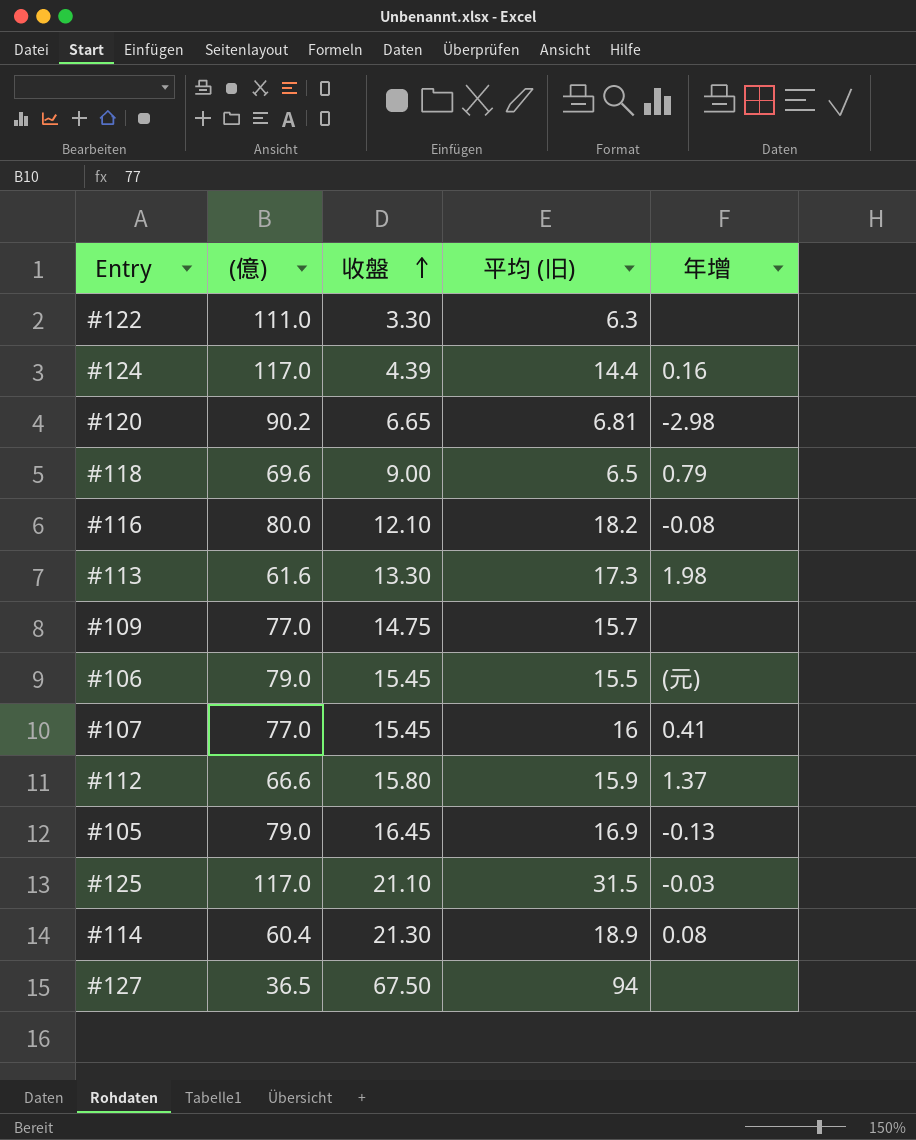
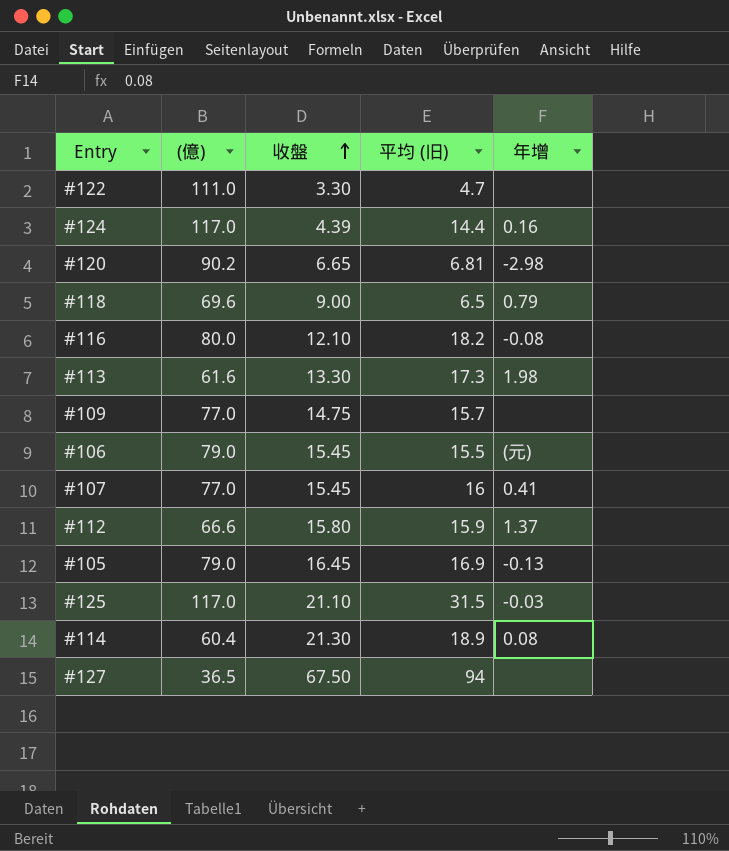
#122 | 平均 (旧): 6.3 -> 4.7

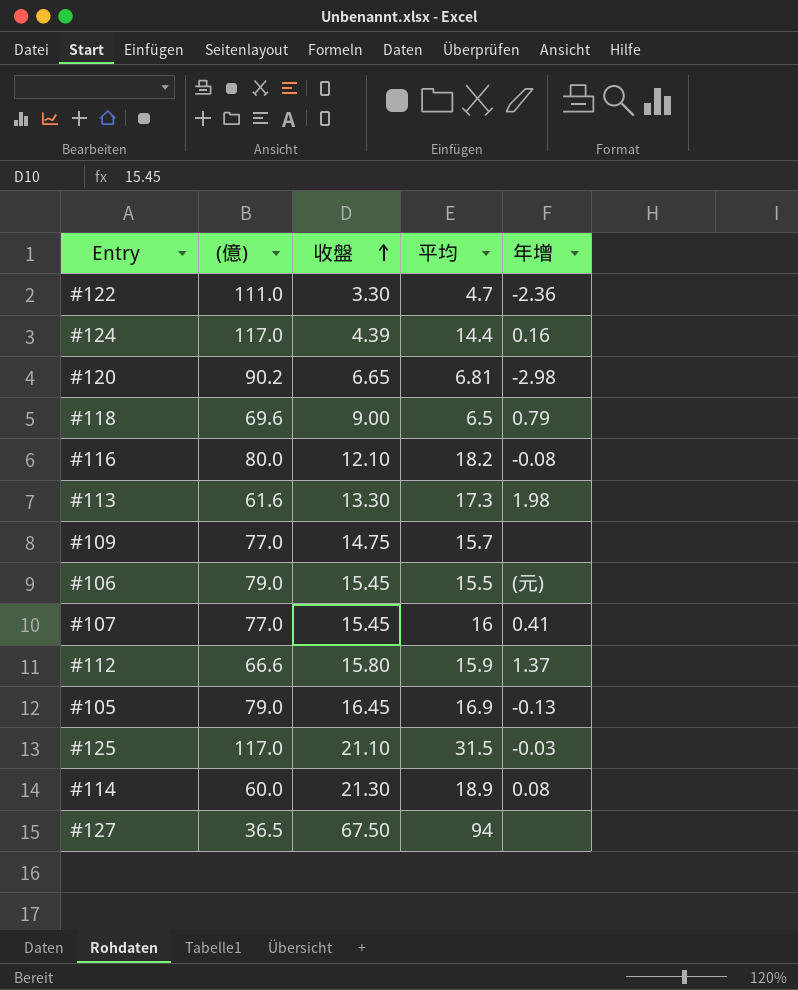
column name: 平均 (旧) -> 平均
#122 | 年增: none -> -2.36
#114 | (億): 60.4 -> 60.0

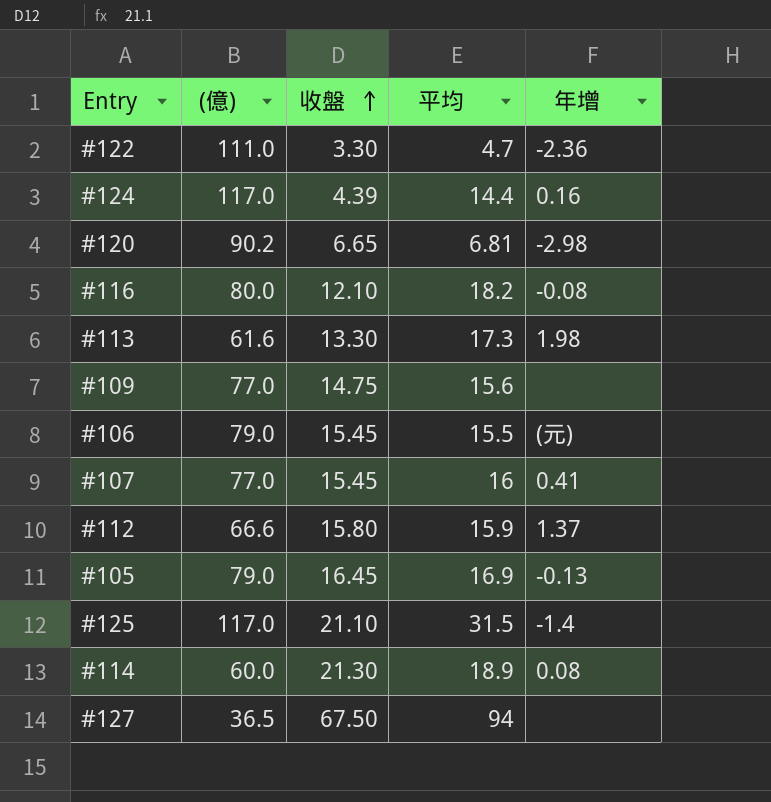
row #118: 69.6 | 9.00 | 6.5 | 0.79 -> none
#109 | 平均: 15.7 -> 15.6
#125 | 年增: -0.03 -> -1.4

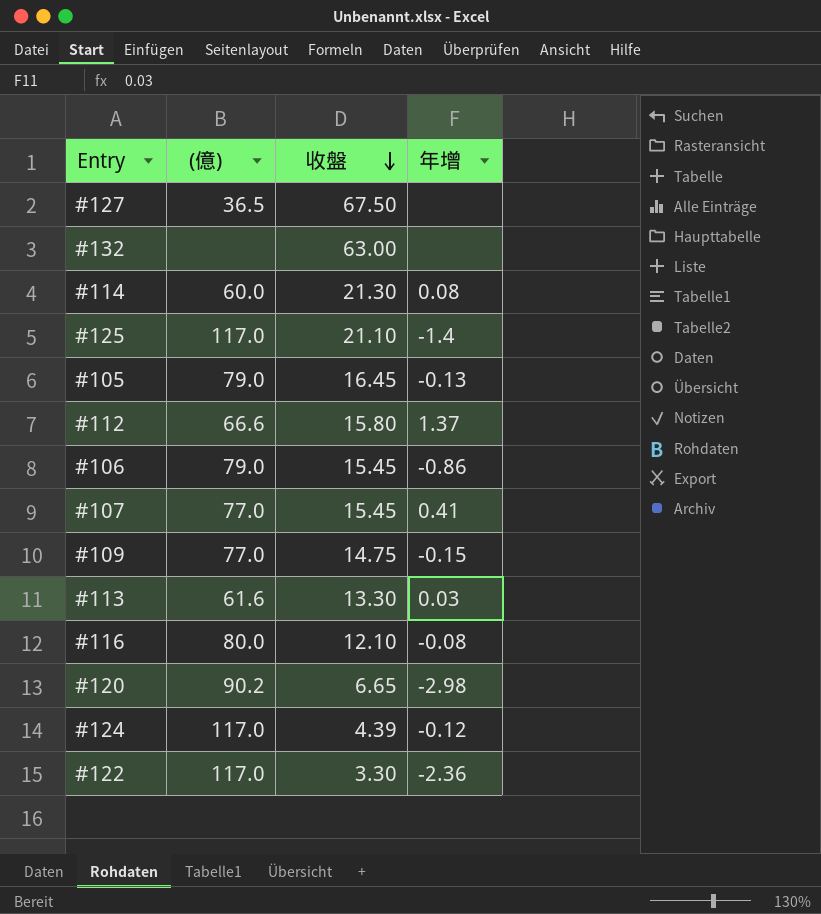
row order: 收盤 ascending -> 收盤 descending
column 平均 | position: 4 -> none
row #132: none -> none | 63.00 | none
#106 | 年增: (元) -> -0.86
#109 | 年增: none -> -0.15
#113 | 年增: 1.98 -> 0.03
#124 | 年增: 0.16 -> -0.12
#122 | (億): 111.0 -> 117.0

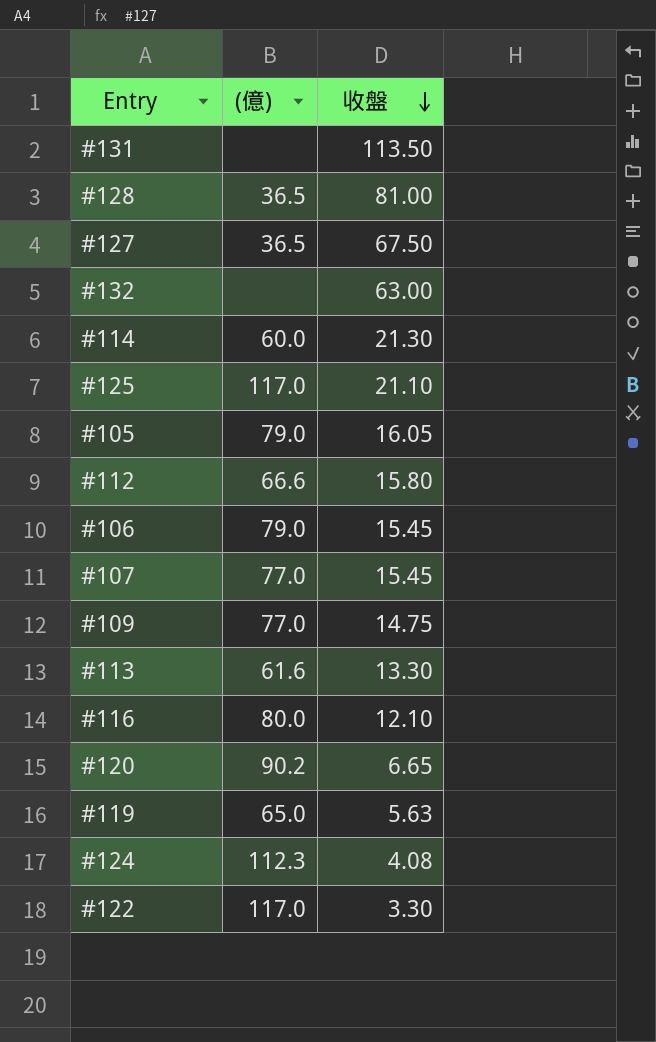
column 年增 | position: 4 -> none
row #131: none -> none | 113.50
row #128: none -> 36.5 | 81.00
#105 | 收盤: 16.45 -> 16.05
row #119: none -> 65.0 | 5.63
#124 | (億): 117.0 -> 112.3
#124 | 收盤: 4.39 -> 4.08

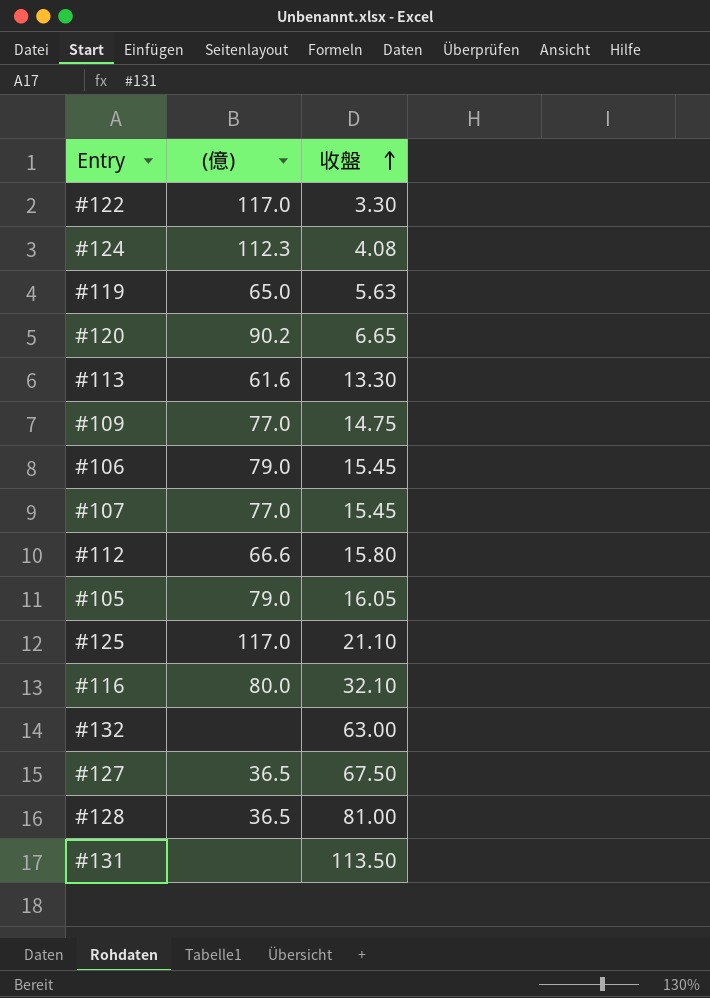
row order: 收盤 descending -> 收盤 ascending
row #114: 60.0 | 21.30 -> none
#116 | 收盤: 12.10 -> 32.10

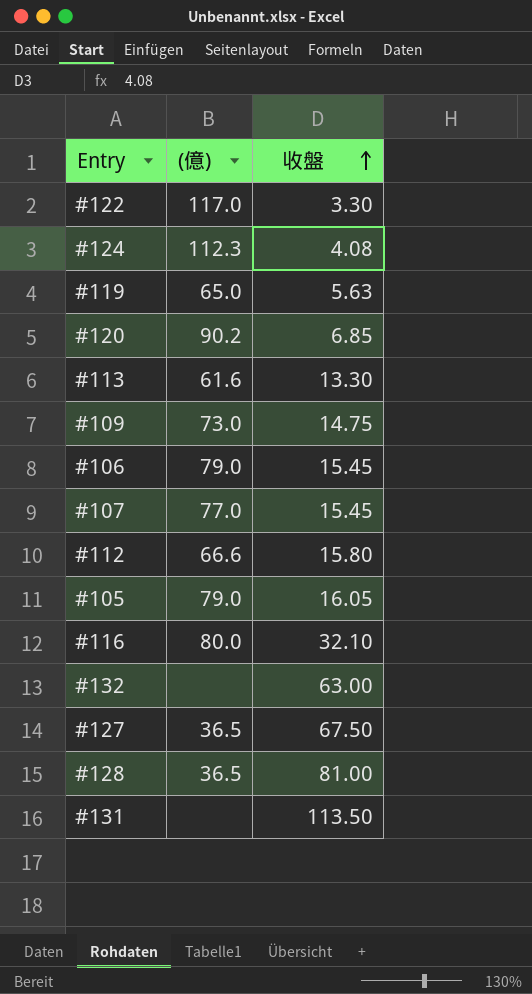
row #125: 117.0 | 21.10 -> none
#120 | 收盤: 6.65 -> 6.85
#109 | (億): 77.0 -> 73.0

